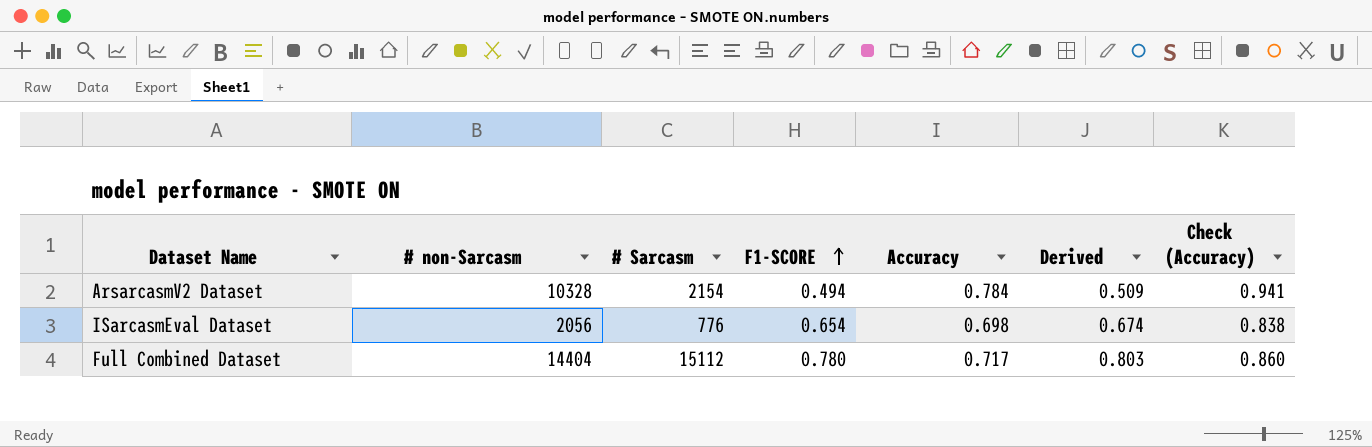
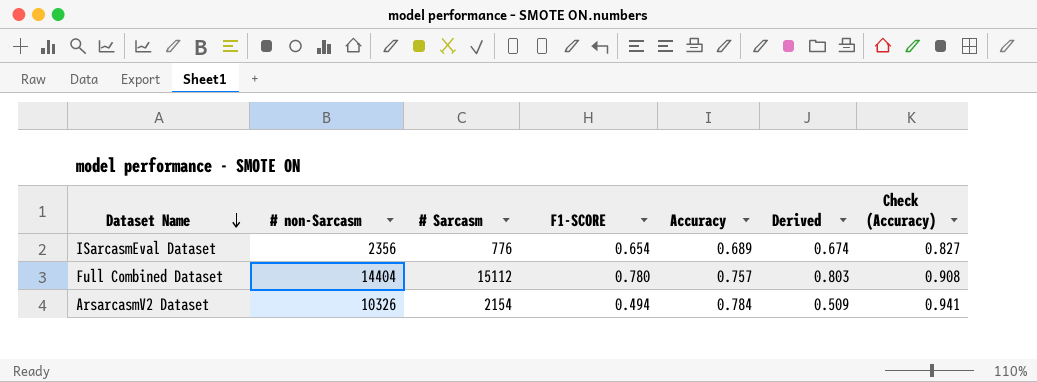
row order: F1-SCORE ascending -> Dataset Name descending
ISarcasmEval Dataset | # non-Sarcasm: 2056 -> 2356
ISarcasmEval Dataset | Accuracy: 0.698 -> 0.689
ISarcasmEval Dataset | Check (Accuracy): 0.838 -> 0.827
Full Combined Dataset | Accuracy: 0.717 -> 0.757
Full Combined Dataset | Check (Accuracy): 0.860 -> 0.908
ArsarcasmV2 Dataset | # non-Sarcasm: 10328 -> 10326

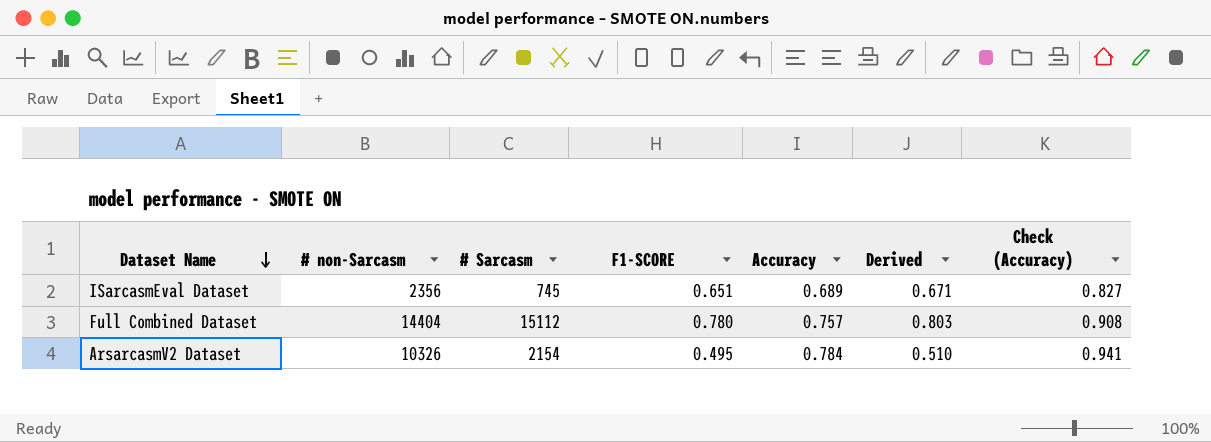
ISarcasmEval Dataset | # Sarcasm: 776 -> 745
ISarcasmEval Dataset | F1-SCORE: 0.654 -> 0.651
ISarcasmEval Dataset | Derived: 0.674 -> 0.671
ArsarcasmV2 Dataset | F1-SCORE: 0.494 -> 0.495
ArsarcasmV2 Dataset | Derived: 0.509 -> 0.510

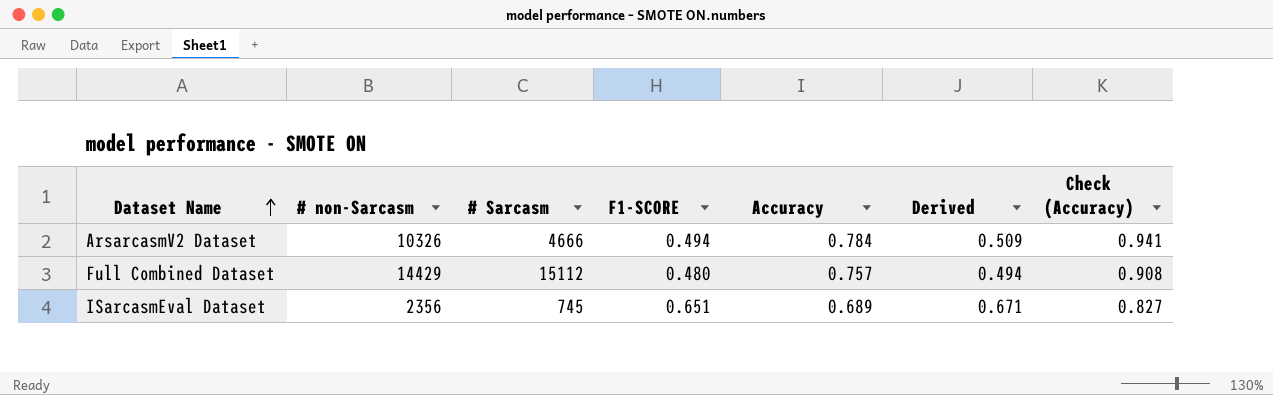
row order: Dataset Name descending -> Dataset Name ascending
ArsarcasmV2 Dataset | # Sarcasm: 2154 -> 4666
ArsarcasmV2 Dataset | F1-SCORE: 0.495 -> 0.494
ArsarcasmV2 Dataset | Derived: 0.510 -> 0.509
Full Combined Dataset | # non-Sarcasm: 14404 -> 14429
Full Combined Dataset | F1-SCORE: 0.780 -> 0.480
Full Combined Dataset | Derived: 0.803 -> 0.494

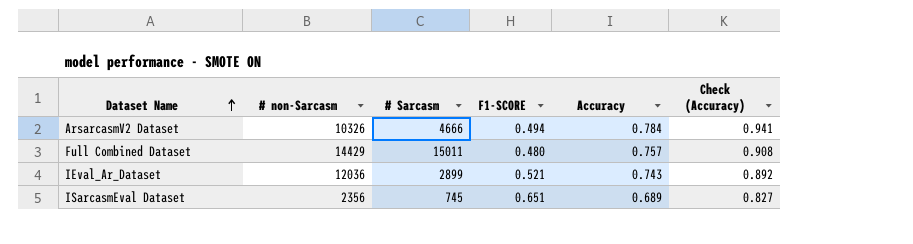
column Derived | formula: [F1-SCORE] * 1.03 -> none
Full Combined Dataset | # Sarcasm: 15112 -> 15011
row IEval_Ar_Dataset: none -> 12036 | 2899 | 0.521 | 0.743 | 0.892

